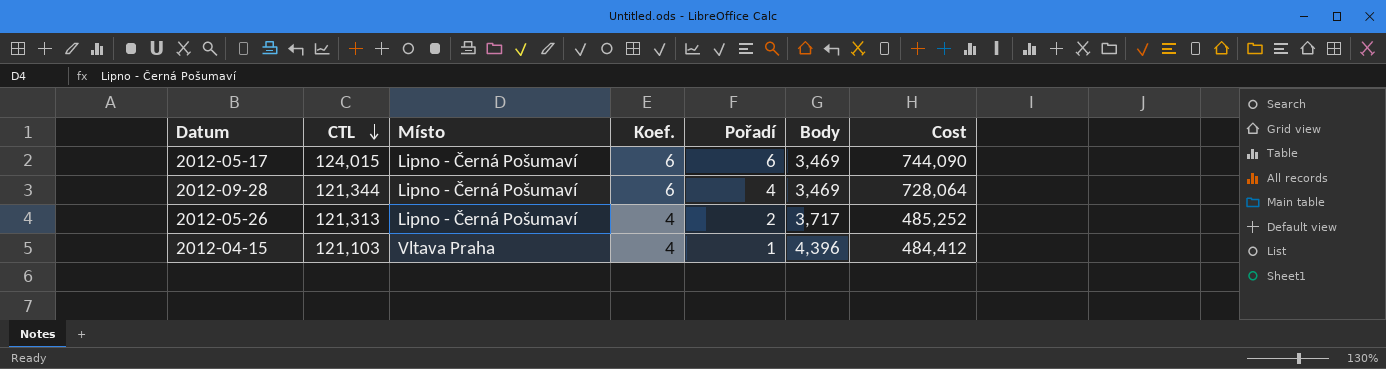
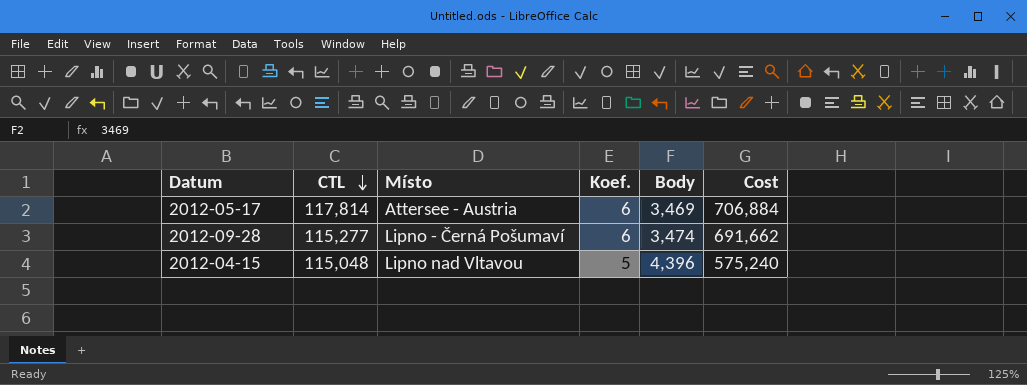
column Pořadí | position: 5 -> none
row 2012-05-26: 121,313 | Lipno - Černá Pošumaví | 4 | 2 | 3,717 | 485,252 -> none
2012-05-17 | CTL: 124,015 -> 117,814
2012-05-17 | Místo: Lipno - Černá Pošumaví -> Attersee - Austria
2012-05-17 | Cost: 744,090 -> 706,884
2012-09-28 | CTL: 121,344 -> 115,277
2012-09-28 | Body: 3,469 -> 3,474
2012-09-28 | Cost: 728,064 -> 691,662
2012-04-15 | CTL: 121,103 -> 115,048
2012-04-15 | Místo: Vltava Praha -> Lipno nad Vltavou
2012-04-15 | Koef.: 4 -> 5
2012-04-15 | Cost: 484,412 -> 575,240

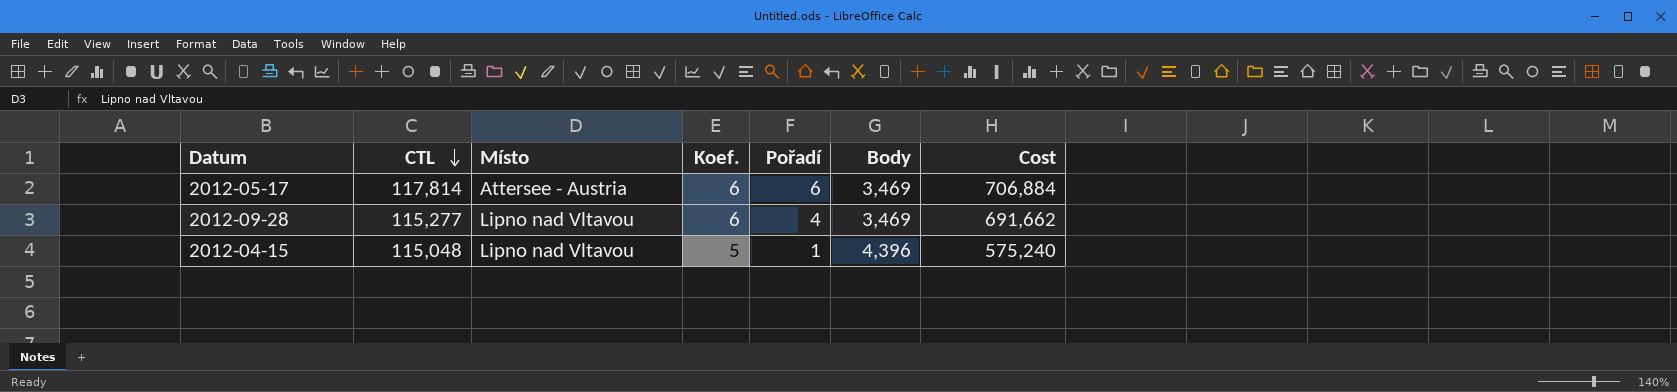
column Pořadí | position: none -> 5
2012-09-28 | Místo: Lipno - Černá Pošumaví -> Lipno nad Vltavou
2012-09-28 | Body: 3,474 -> 3,469

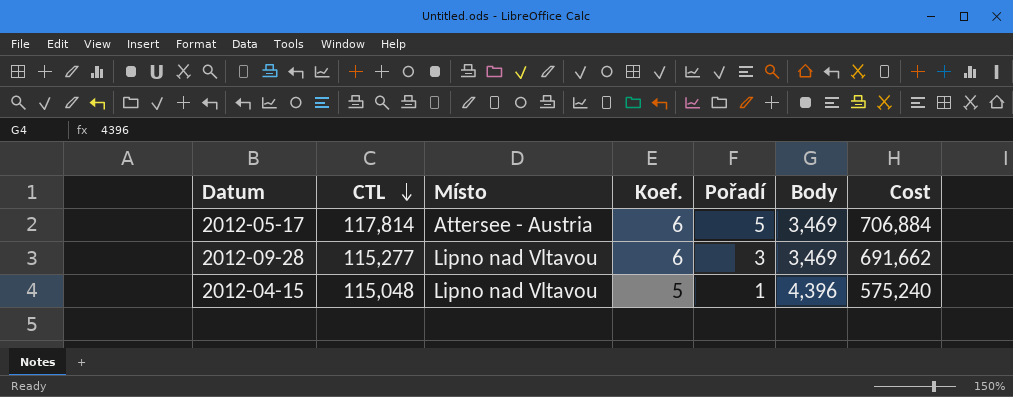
2012-05-17 | Pořadí: 6 -> 5
2012-09-28 | Pořadí: 4 -> 3

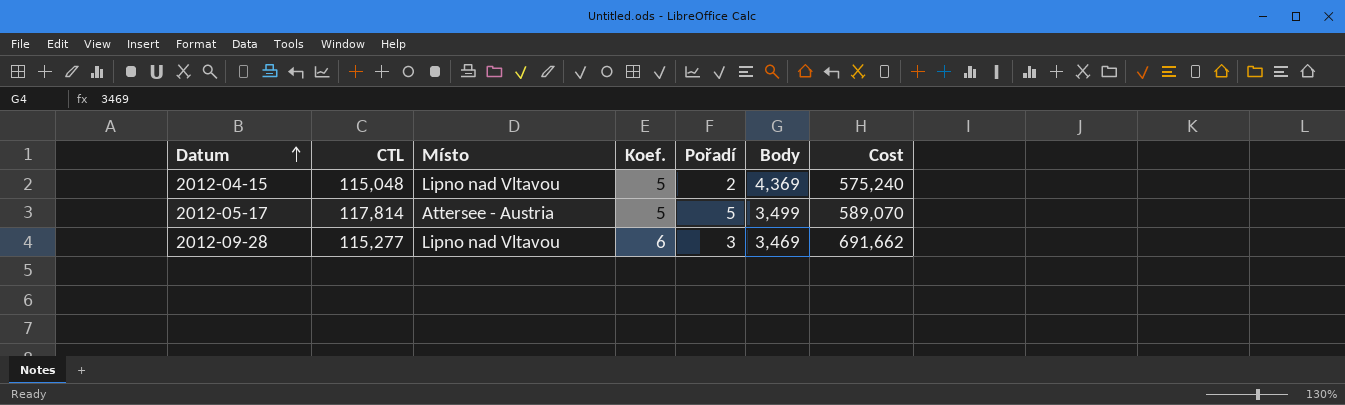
row order: CTL descending -> Datum ascending
2012-04-15 | Pořadí: 1 -> 2
2012-04-15 | Body: 4,396 -> 4,369
2012-05-17 | Koef.: 6 -> 5
2012-05-17 | Body: 3,469 -> 3,499
2012-05-17 | Cost: 706,884 -> 589,070

